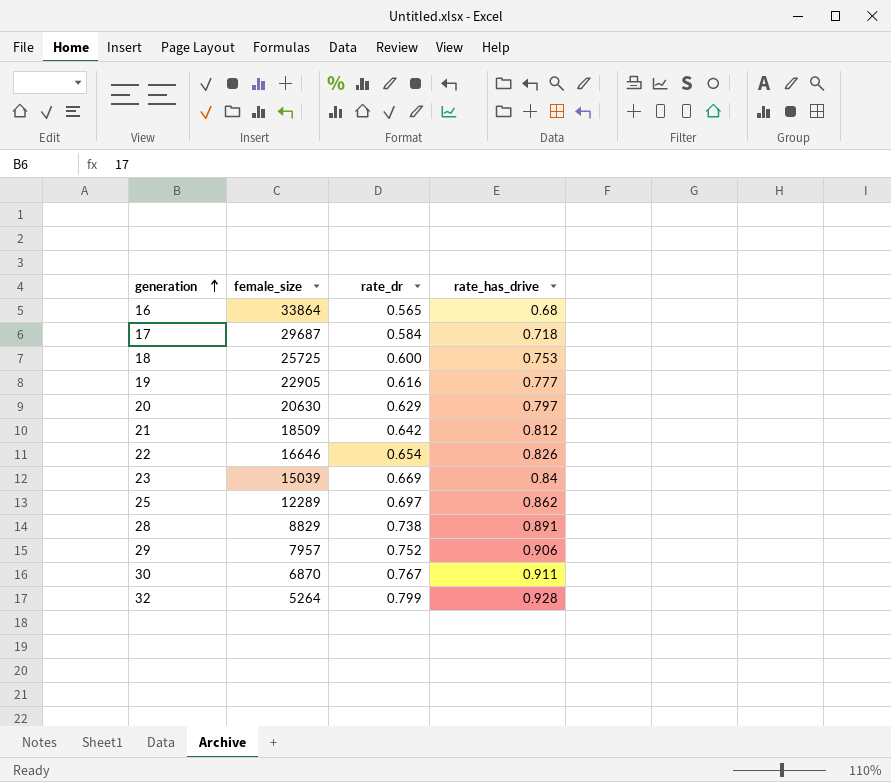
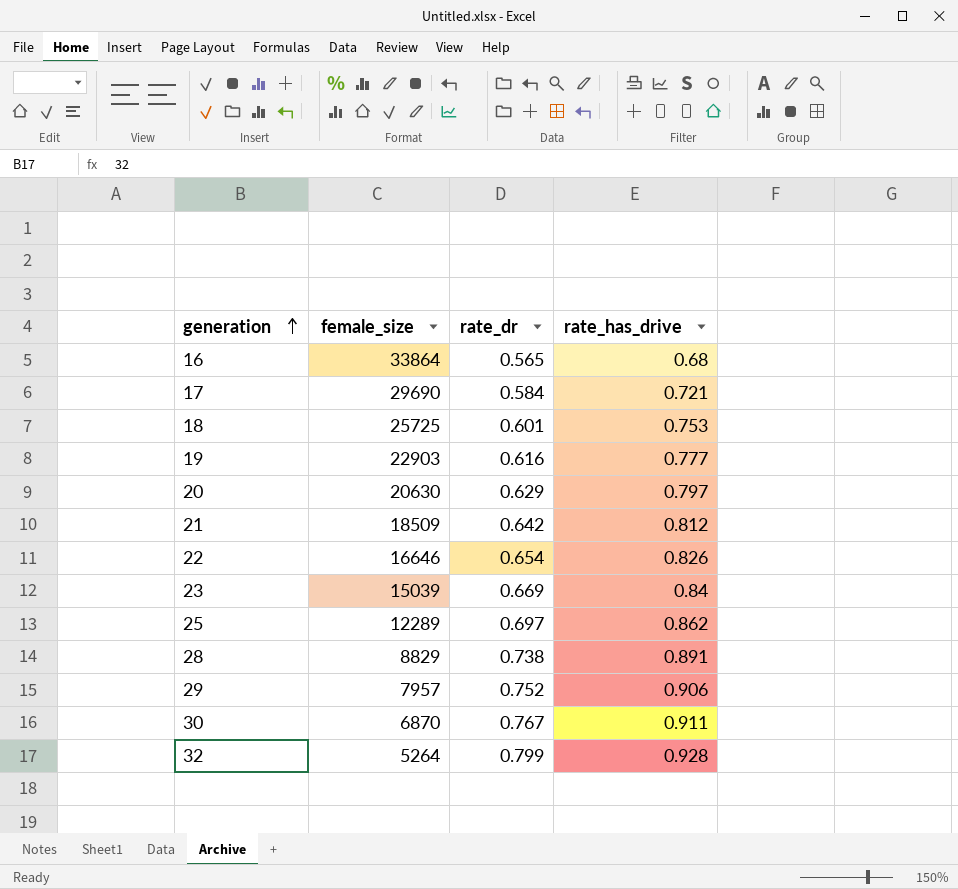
17 | female_size: 29687 -> 29690
17 | rate_has_drive: 0.718 -> 0.721
18 | rate_dr: 0.600 -> 0.601
19 | female_size: 22905 -> 22903

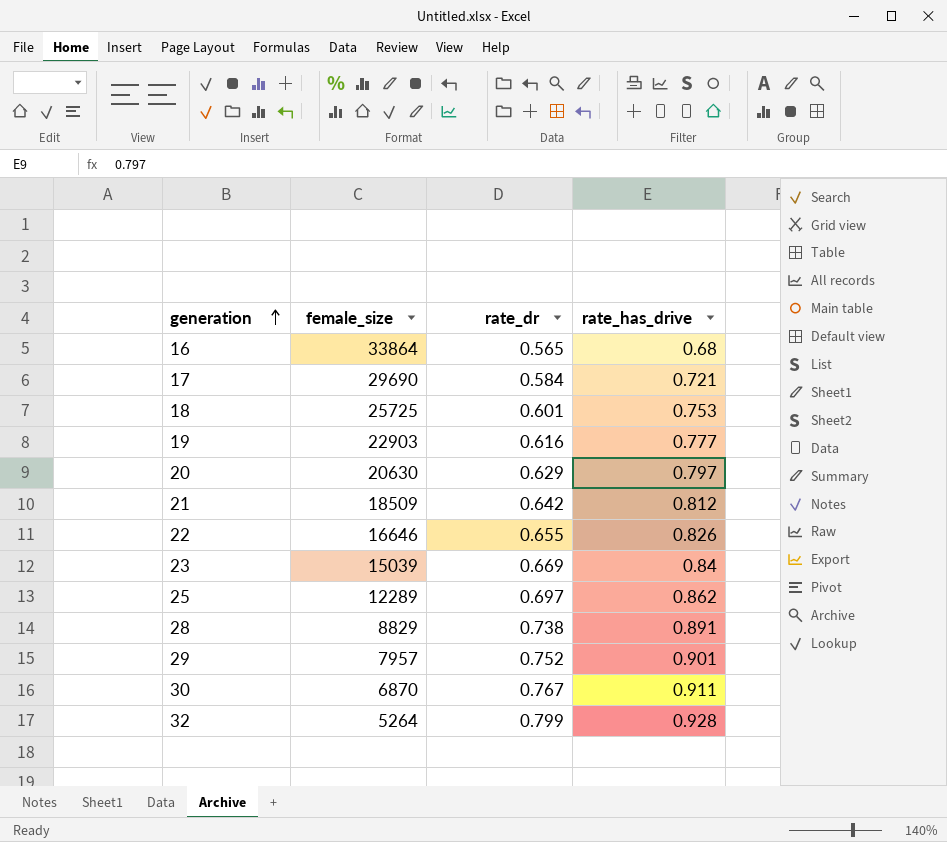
22 | rate_dr: 0.654 -> 0.655
29 | rate_has_drive: 0.906 -> 0.901

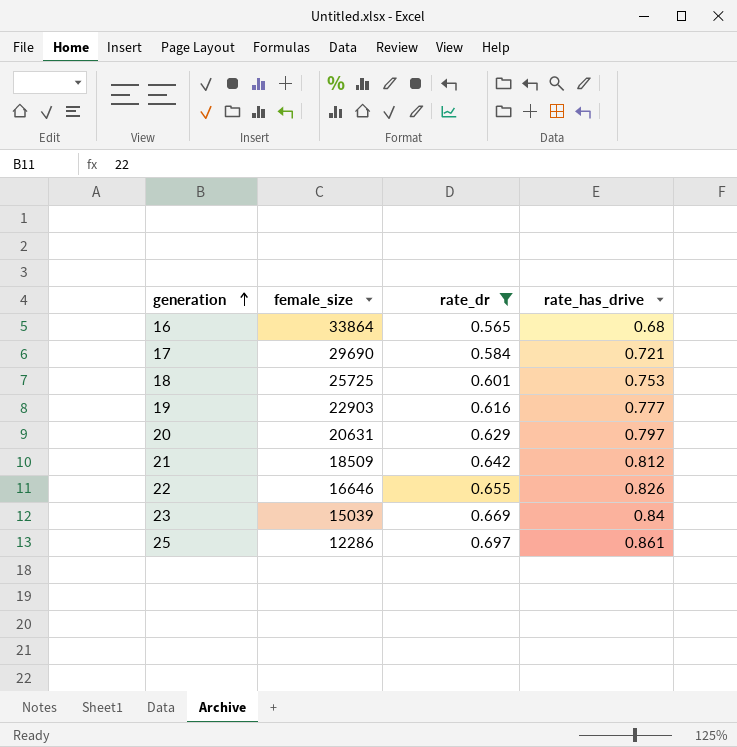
filter: none -> rate_dr <= 0.697
20 | female_size: 20630 -> 20631
25 | female_size: 12289 -> 12286
25 | rate_has_drive: 0.862 -> 0.861

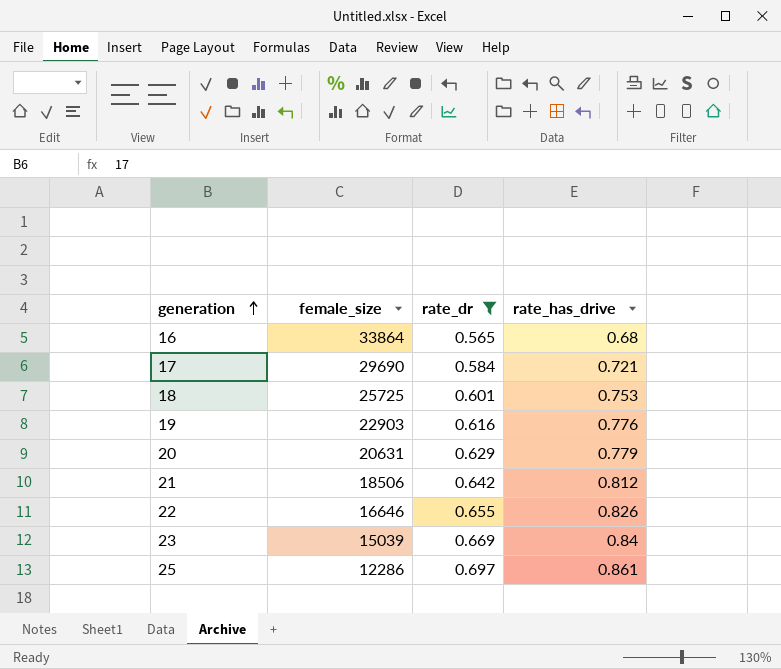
19 | rate_has_drive: 0.777 -> 0.776
20 | rate_has_drive: 0.797 -> 0.779
21 | female_size: 18509 -> 18506

